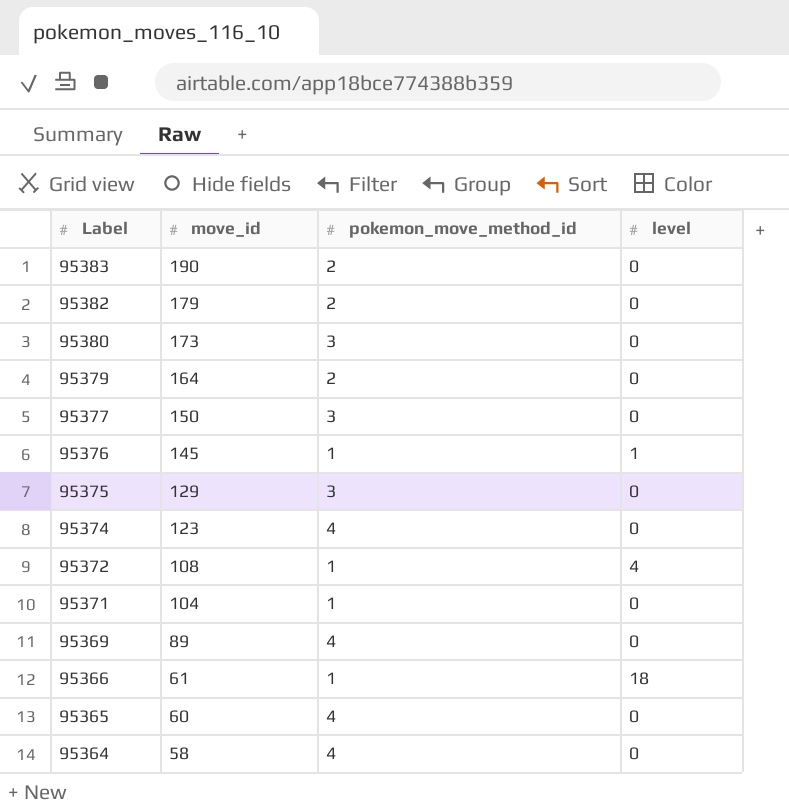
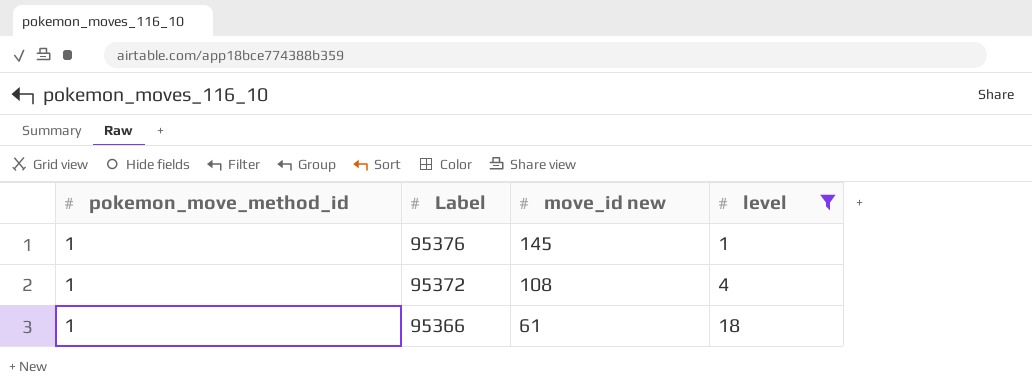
filter: none -> level != 0
column pokemon_move_method_id | position: 3 -> 1
column name: move_id -> move_id new

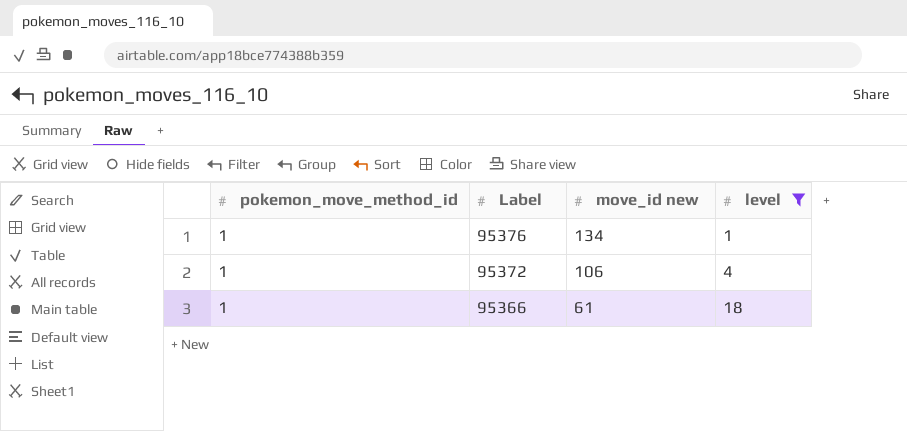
95376 | move_id new: 145 -> 134
95372 | move_id new: 108 -> 106

